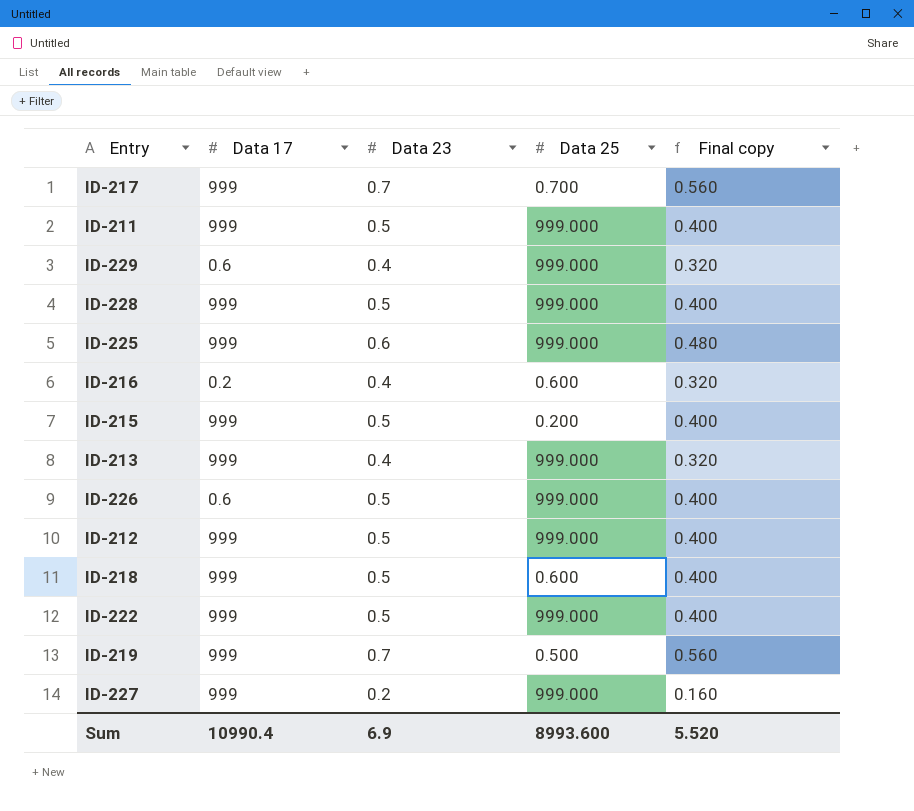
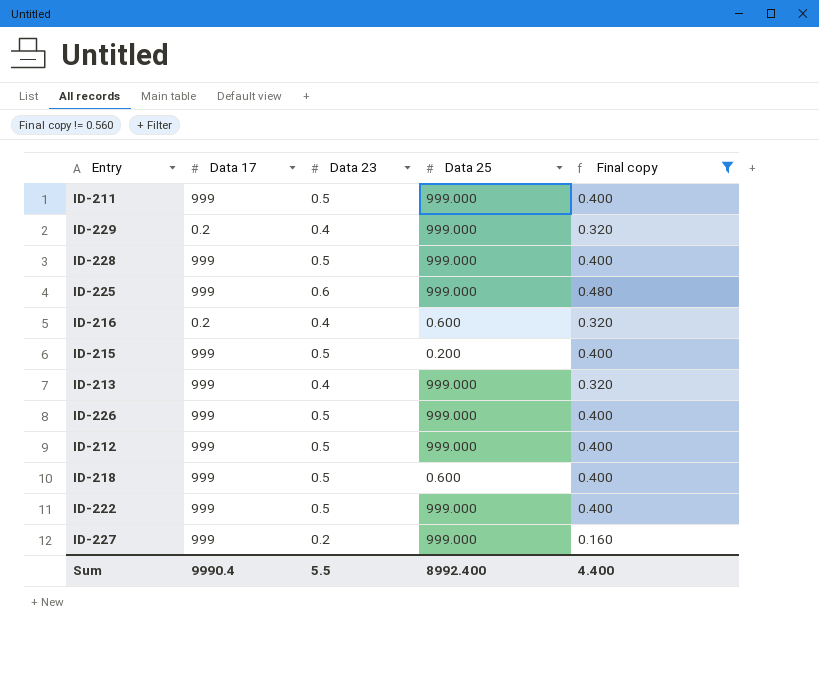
filter: none -> Final copy != 0.560
ID-229 | Data 17: 0.6 -> 0.2
ID-226 | Data 17: 0.6 -> 999
Sum | Data 17: 10990.4 -> 9990.4
Sum | Data 23: 6.9 -> 5.5
Sum | Data 25: 8993.600 -> 8992.400
Sum | Final copy: 5.520 -> 4.400

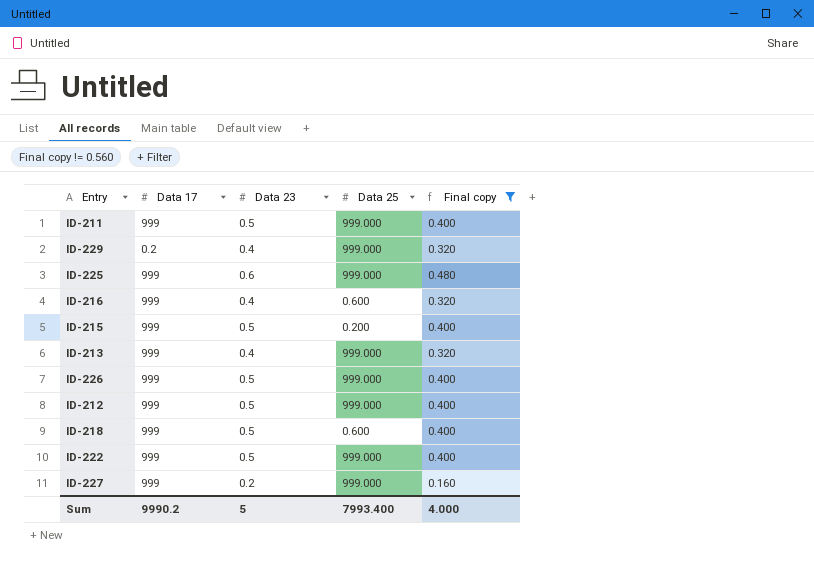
row ID-228: 999 | 0.5 | 999.000 | 0.400 -> none
ID-216 | Data 17: 0.2 -> 999
Sum | Data 17: 9990.4 -> 9990.2
Sum | Data 23: 5.5 -> 5
Sum | Data 25: 8992.400 -> 7993.400
Sum | Final copy: 4.400 -> 4.000

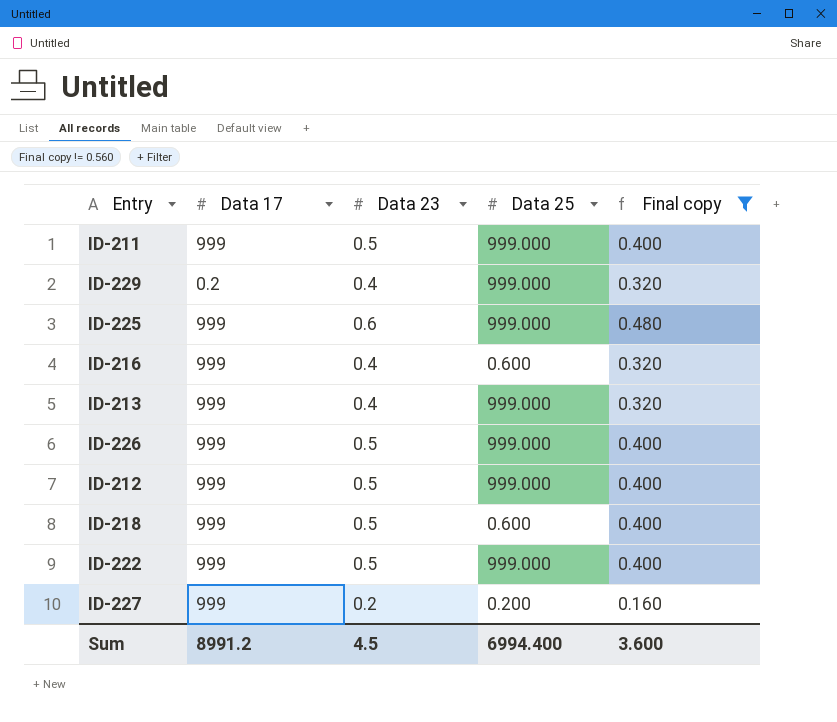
row ID-215: 999 | 0.5 | 0.200 | 0.400 -> none
ID-227 | Data 25: 999.000 -> 0.200
Sum | Data 17: 9990.2 -> 8991.2
Sum | Data 23: 5 -> 4.5
Sum | Data 25: 7993.400 -> 6994.400
Sum | Final copy: 4.000 -> 3.600

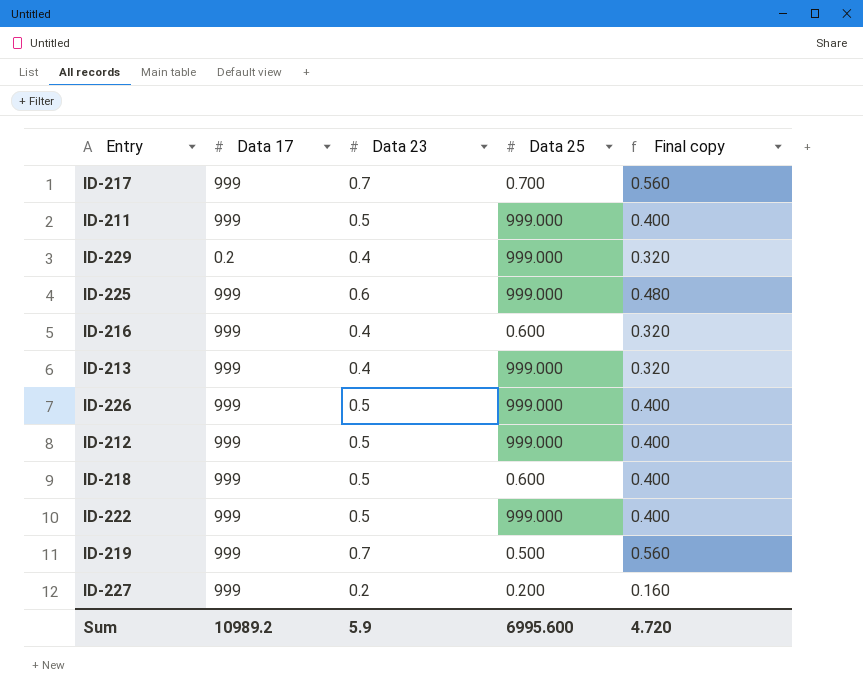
filter: Final copy != 0.560 -> none
Sum | Data 17: 8991.2 -> 10989.2
Sum | Data 23: 4.5 -> 5.9
Sum | Data 25: 6994.400 -> 6995.600
Sum | Final copy: 3.600 -> 4.720

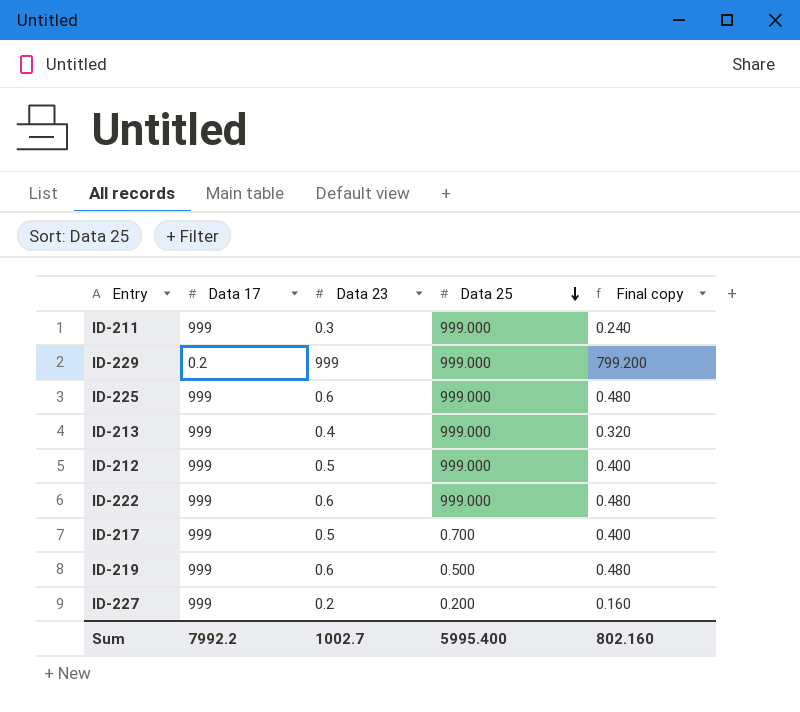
row order: none -> Data 25 descending
row ID-216: 999 | 0.4 | 0.600 | 0.320 -> none
row ID-226: 999 | 0.5 | 999.000 | 0.400 -> none
row ID-218: 999 | 0.5 | 0.600 | 0.400 -> none
ID-211 | Data 23: 0.5 -> 0.3
ID-211 | Final copy: 0.400 -> 0.240
ID-229 | Data 23: 0.4 -> 999
ID-229 | Final copy: 0.320 -> 799.200
ID-222 | Data 23: 0.5 -> 0.6
ID-222 | Final copy: 0.400 -> 0.480
ID-217 | Data 23: 0.7 -> 0.5
ID-217 | Final copy: 0.560 -> 0.400
ID-219 | Data 23: 0.7 -> 0.6
ID-219 | Final copy: 0.560 -> 0.480
Sum | Data 17: 10989.2 -> 7992.2
Sum | Data 23: 5.9 -> 1002.7
Sum | Data 25: 6995.600 -> 5995.400
Sum | Final copy: 4.720 -> 802.160

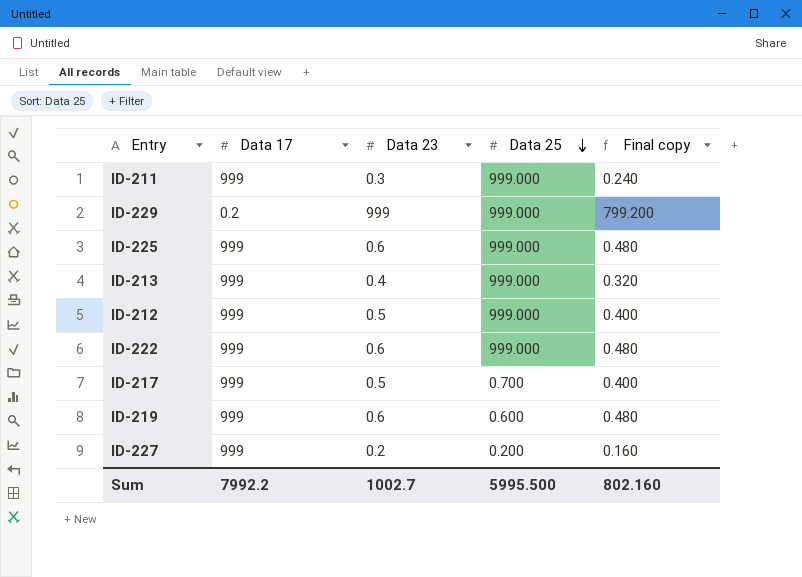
ID-219 | Data 25: 0.500 -> 0.600
Sum | Data 25: 5995.400 -> 5995.500

